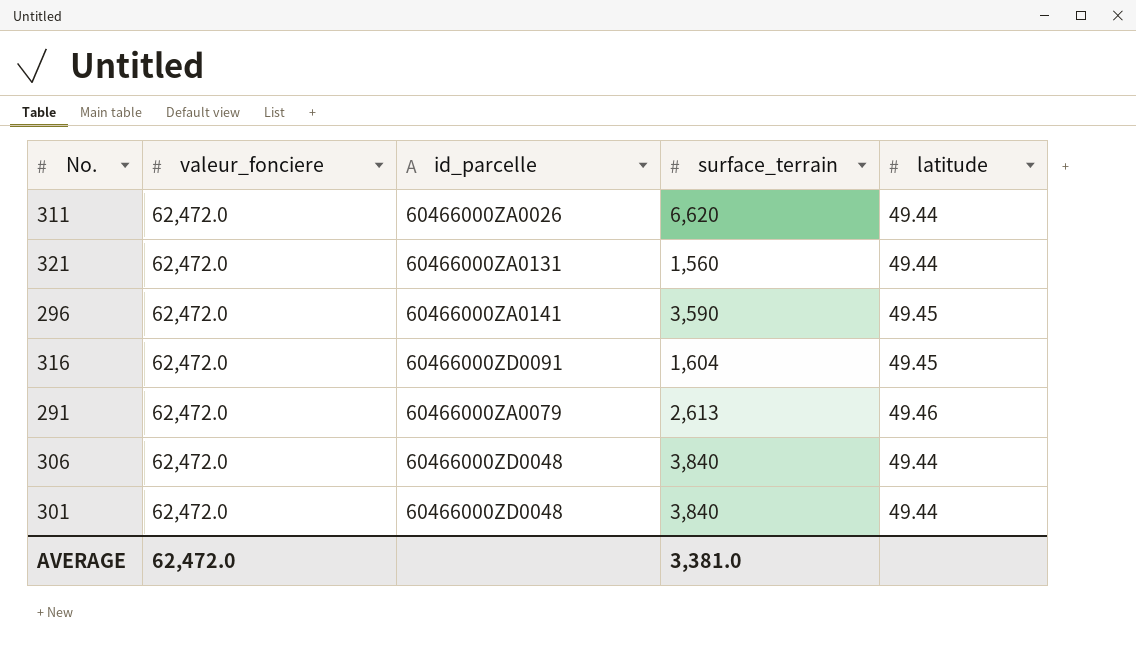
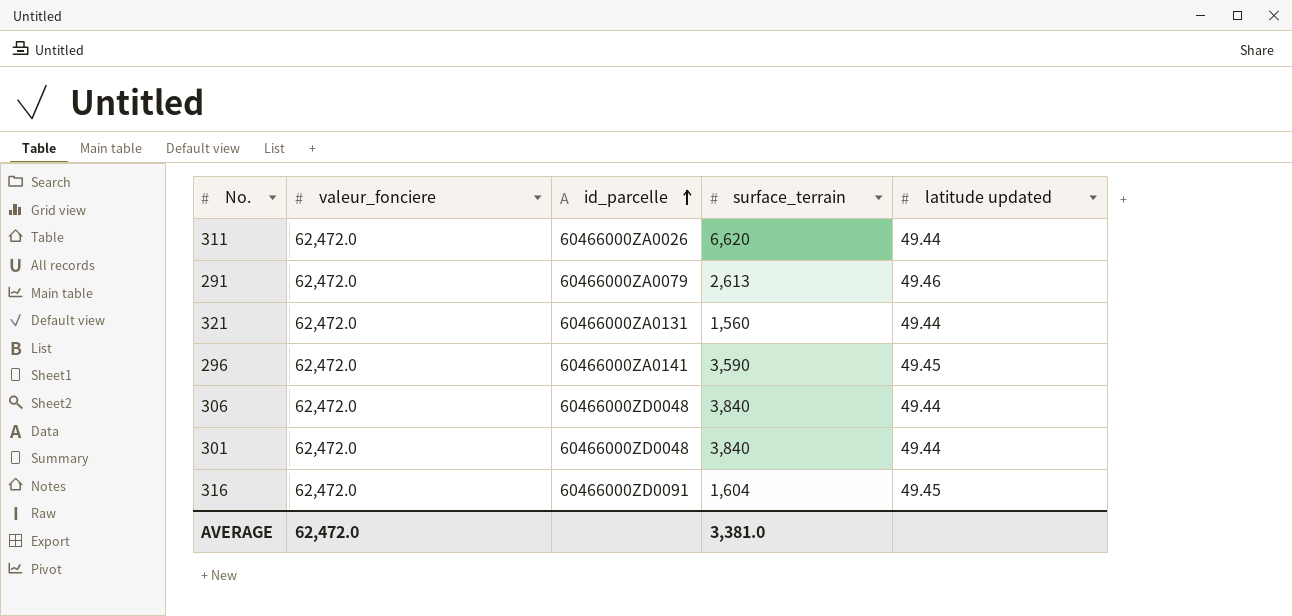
row order: none -> id_parcelle ascending
column name: latitude -> latitude updated

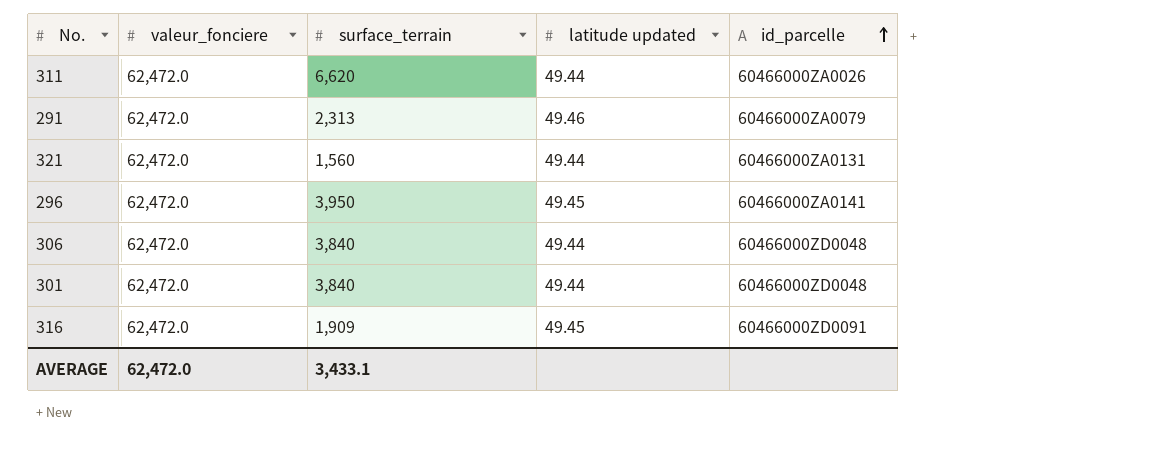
column id_parcelle | position: 3 -> 5
291 | surface_terrain: 2,613 -> 2,313
296 | surface_terrain: 3,590 -> 3,950
316 | surface_terrain: 1,604 -> 1,909
AVERAGE | surface_terrain: 3,381.0 -> 3,433.1

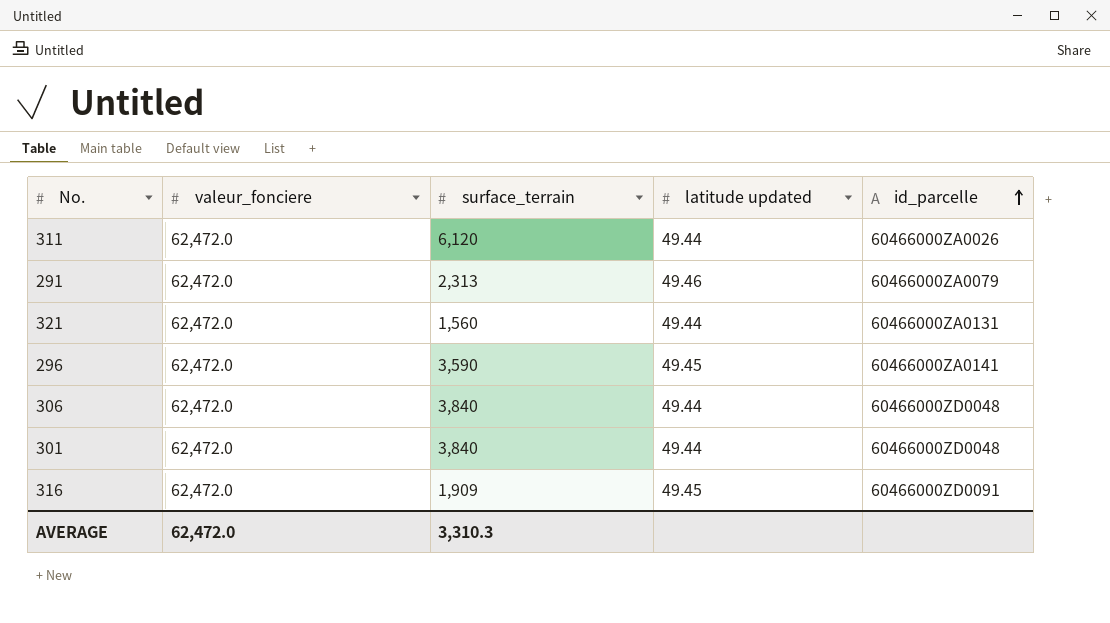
311 | surface_terrain: 6,620 -> 6,120
296 | surface_terrain: 3,950 -> 3,590
AVERAGE | surface_terrain: 3,433.1 -> 3,310.3

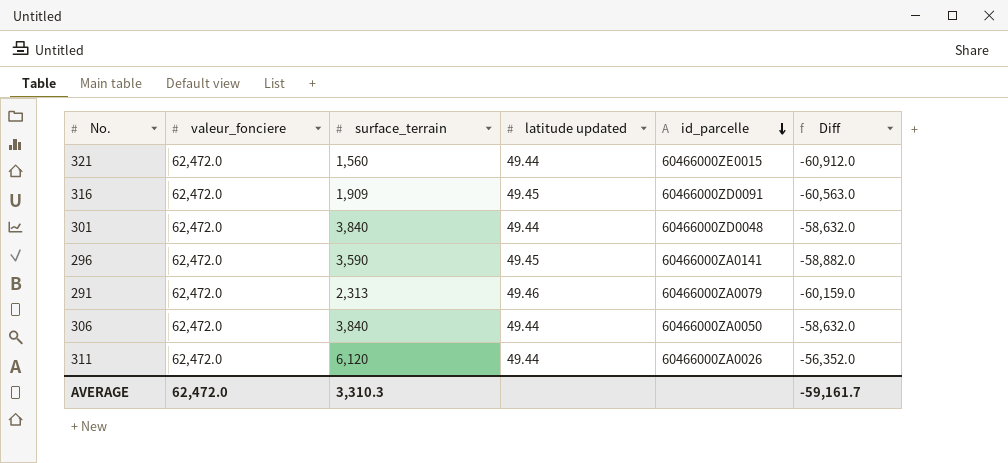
row order: id_parcelle ascending -> id_parcelle descending
column Diff | formula: none -> [surface_terrain] - [valeur_fonciere]
321 | id_parcelle: 60466000ZA0131 -> 60466000ZE0015
306 | id_parcelle: 60466000ZD0048 -> 60466000ZA0050

